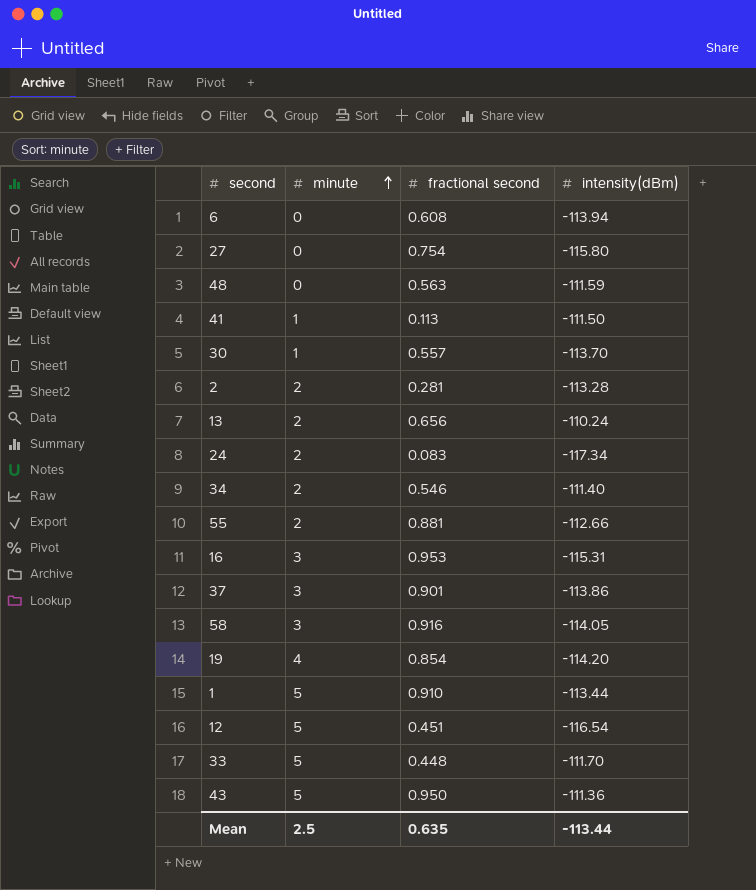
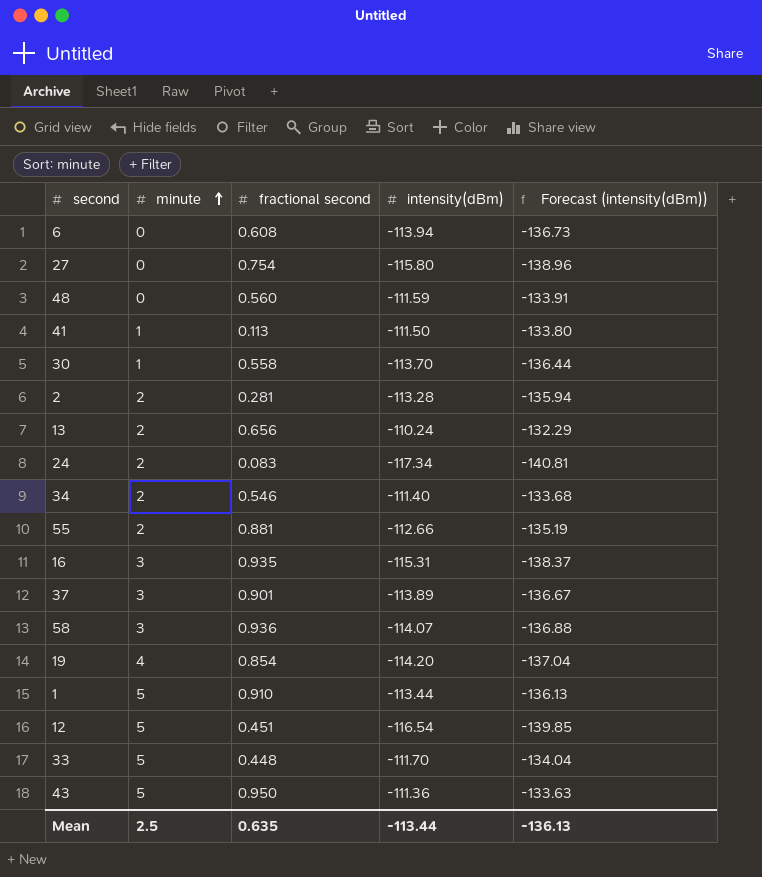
column Forecast (intensity(dBm)) | formula: none -> [intensity(dBm)] * 1.2
48 | fractional second: 0.563 -> 0.560
30 | fractional second: 0.557 -> 0.558
16 | fractional second: 0.953 -> 0.935
37 | intensity(dBm): -113.86 -> -113.89
58 | fractional second: 0.916 -> 0.936
58 | intensity(dBm): -114.05 -> -114.07

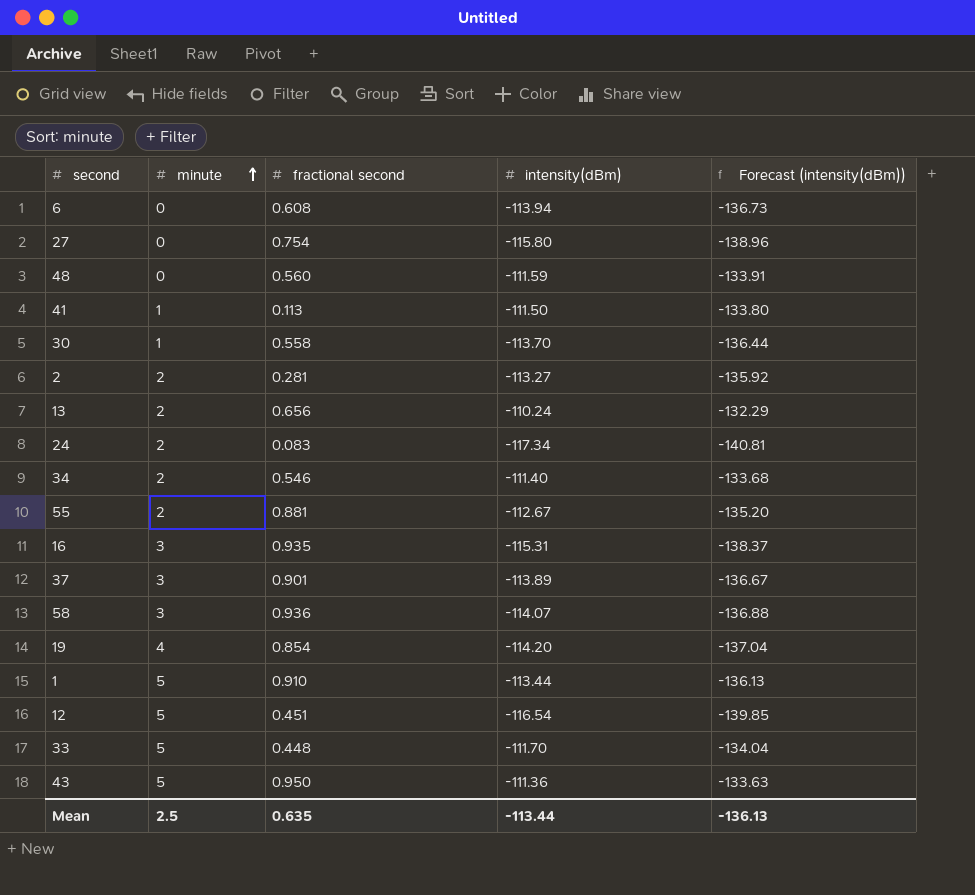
2 | intensity(dBm): -113.28 -> -113.27
2 | Forecast (intensity(dBm)): -135.94 -> -135.92
55 | intensity(dBm): -112.66 -> -112.67
55 | Forecast (intensity(dBm)): -135.19 -> -135.20

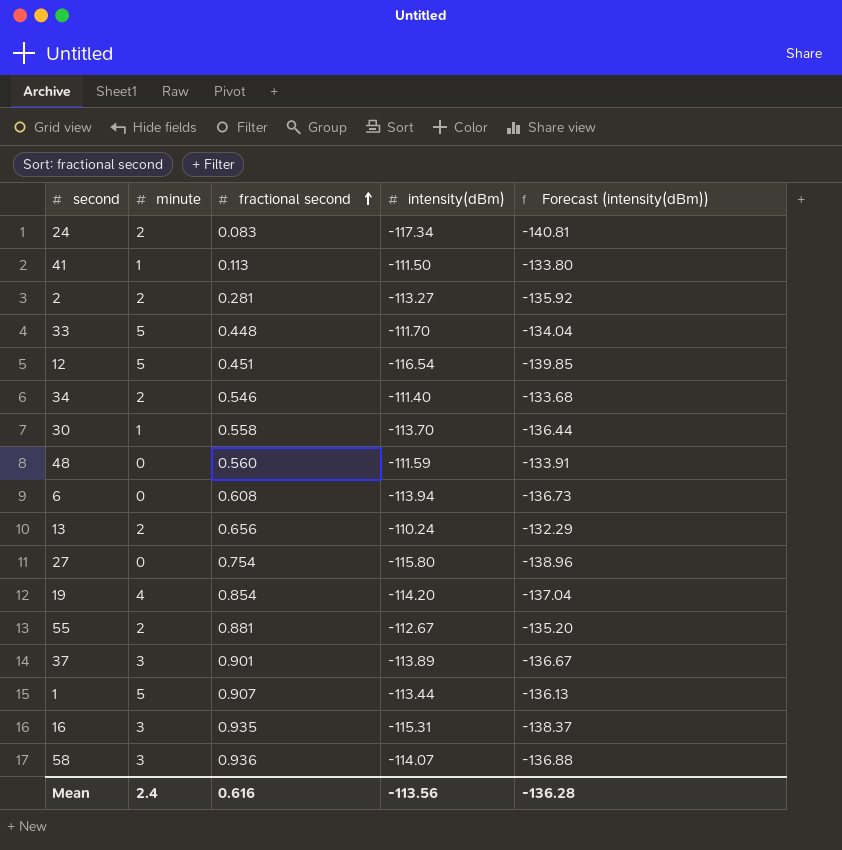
row order: minute ascending -> fractional second ascending
row 43: 5 | 0.950 | -111.36 | -133.63 -> none
1 | fractional second: 0.910 -> 0.907
Mean | minute: 2.5 -> 2.4
Mean | fractional second: 0.635 -> 0.616
Mean | intensity(dBm): -113.44 -> -113.56
Mean | Forecast (intensity(dBm)): -136.13 -> -136.28

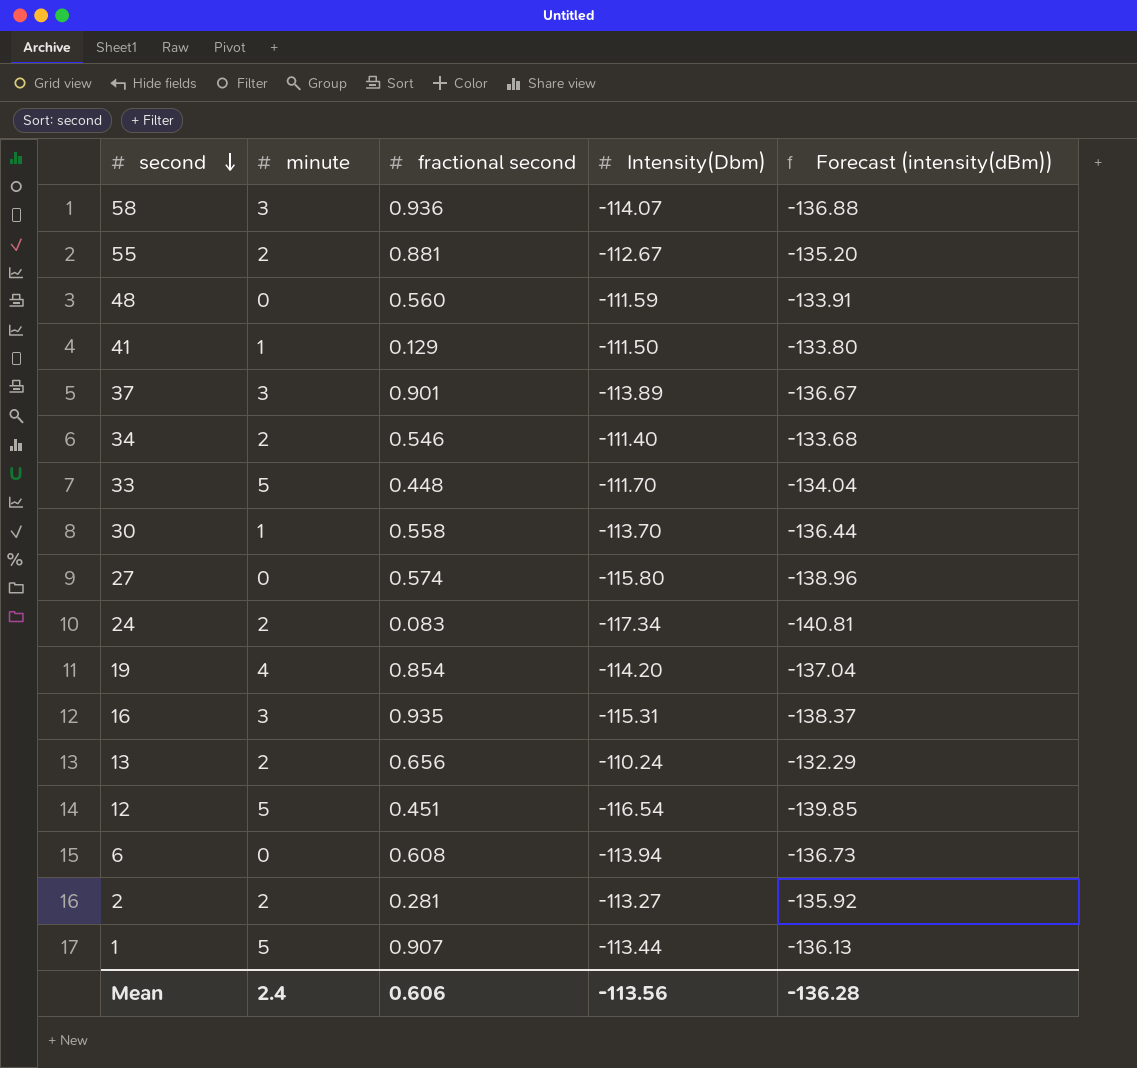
row order: fractional second ascending -> second descending
column name: intensity(dBm) -> Intensity(Dbm)
41 | fractional second: 0.113 -> 0.129
27 | fractional second: 0.754 -> 0.574
Mean | fractional second: 0.616 -> 0.606

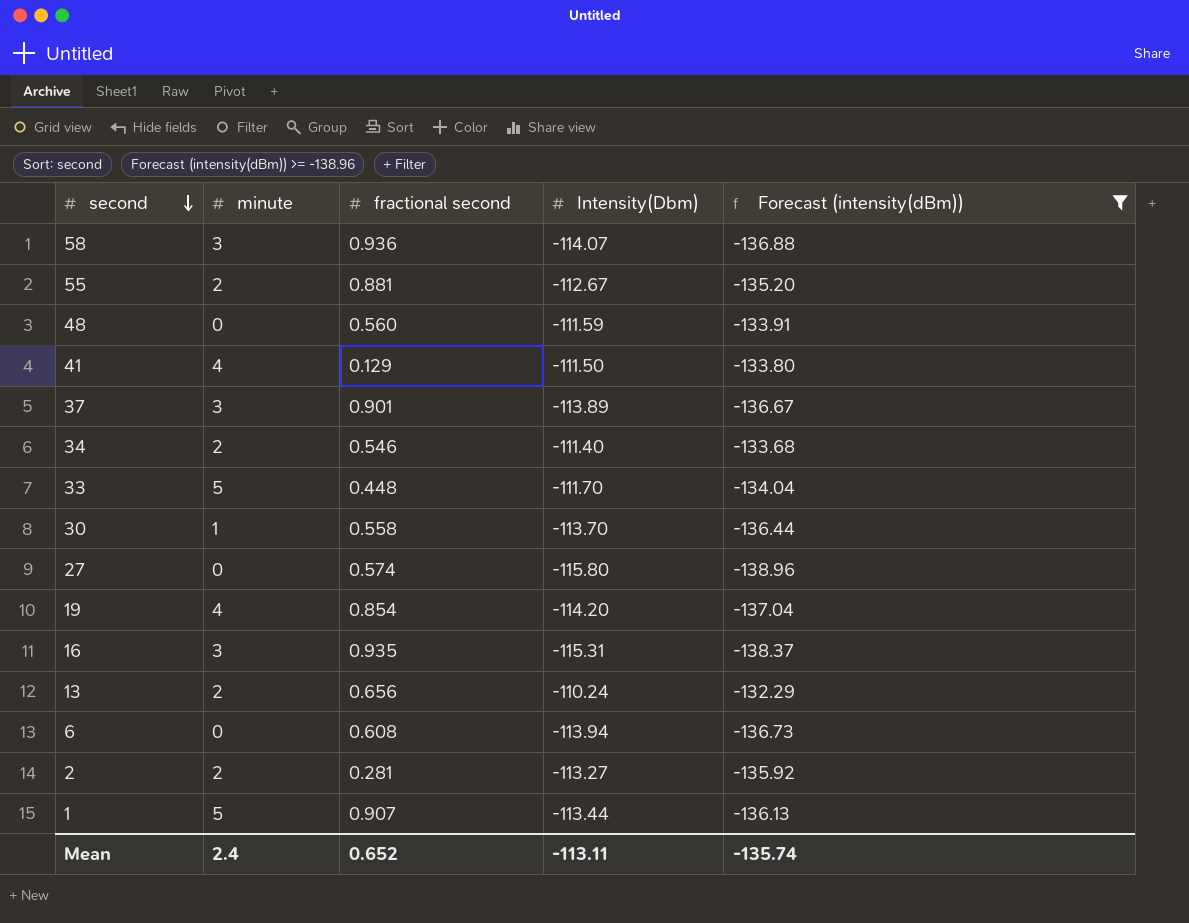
filter: none -> Forecast (intensity(dBm)) >= -138.96
41 | minute: 1 -> 4
Mean | fractional second: 0.606 -> 0.652
Mean | Intensity(Dbm): -113.56 -> -113.11
Mean | Forecast (intensity(dBm)): -136.28 -> -135.74

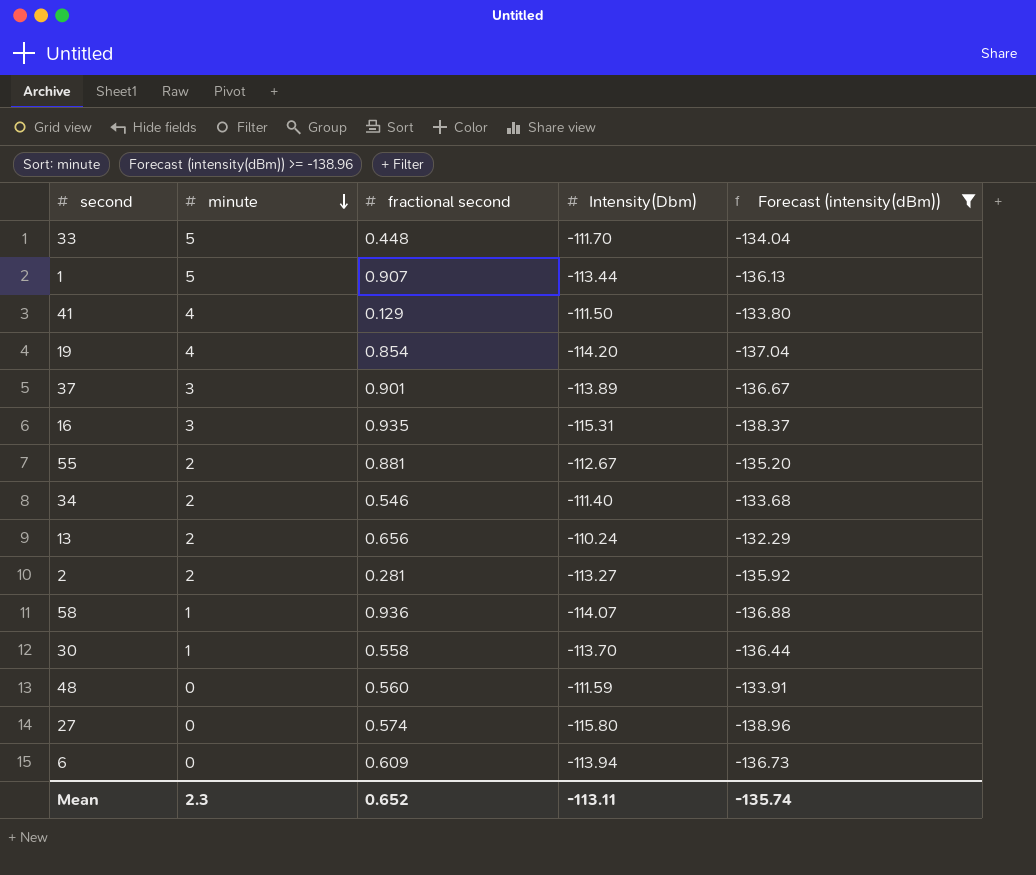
row order: second descending -> minute descending
58 | minute: 3 -> 1
6 | fractional second: 0.608 -> 0.609
Mean | minute: 2.4 -> 2.3

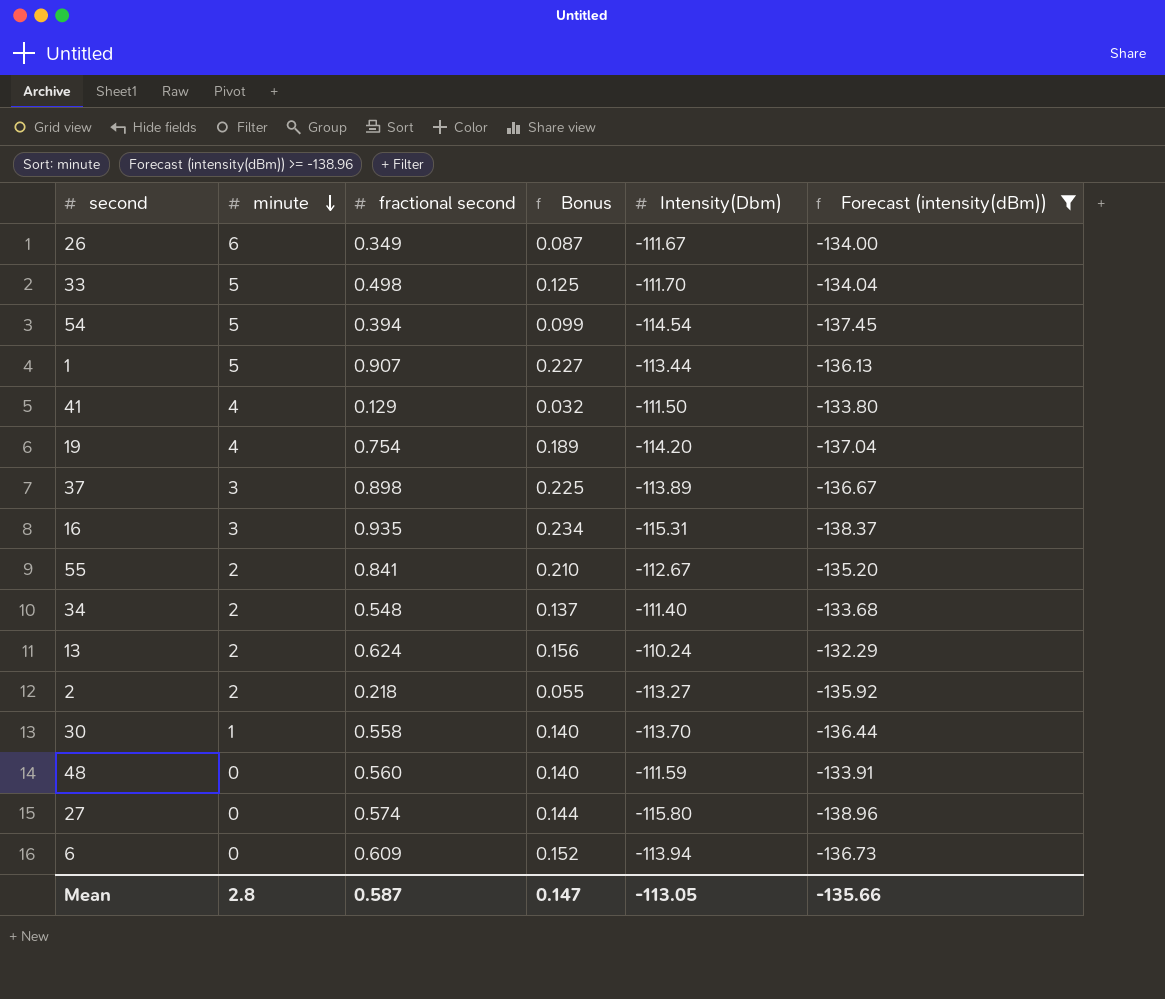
column Bonus | formula: none -> [fractional second] * 0.25
row 58: 1 | 0.936 | -114.07 | -136.88 -> none
row 26: none -> 6 | 0.349 | 0.087 | -111.67 | -134.00
33 | fractional second: 0.448 -> 0.498
row 54: none -> 5 | 0.394 | 0.099 | -114.54 | -137.45
19 | fractional second: 0.854 -> 0.754
37 | fractional second: 0.901 -> 0.898
55 | fractional second: 0.881 -> 0.841
34 | fractional second: 0.546 -> 0.548
13 | fractional second: 0.656 -> 0.624
2 | fractional second: 0.281 -> 0.218
Mean | minute: 2.3 -> 2.8
Mean | fractional second: 0.652 -> 0.587
Mean | Intensity(Dbm): -113.11 -> -113.05
Mean | Forecast (intensity(dBm)): -135.74 -> -135.66

